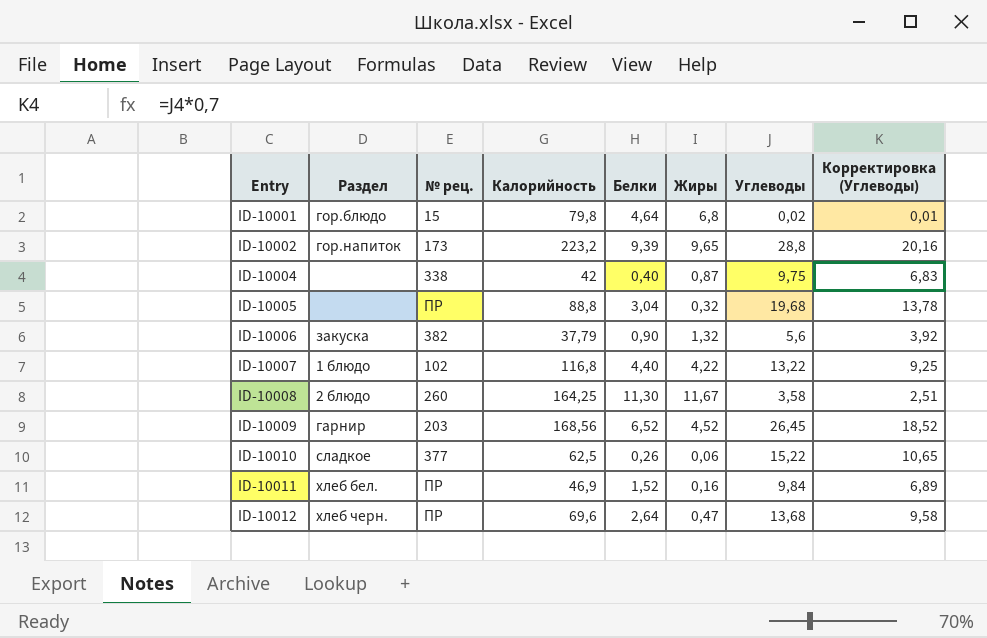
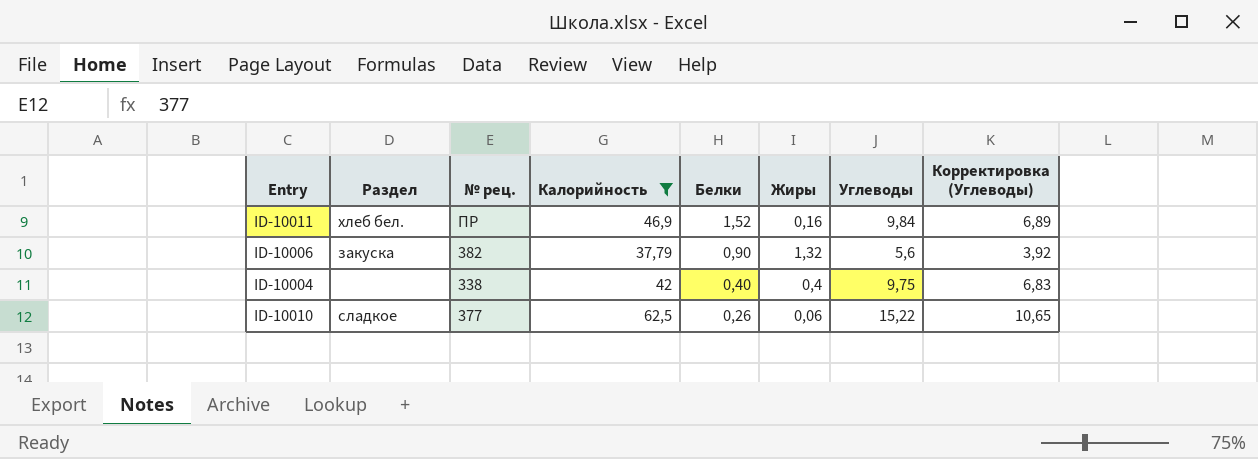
filter: none -> Калорийность <= 62,5
row order: Entry ascending -> Белки descending
ID-10004 | Жиры: 0,87 -> 0,4

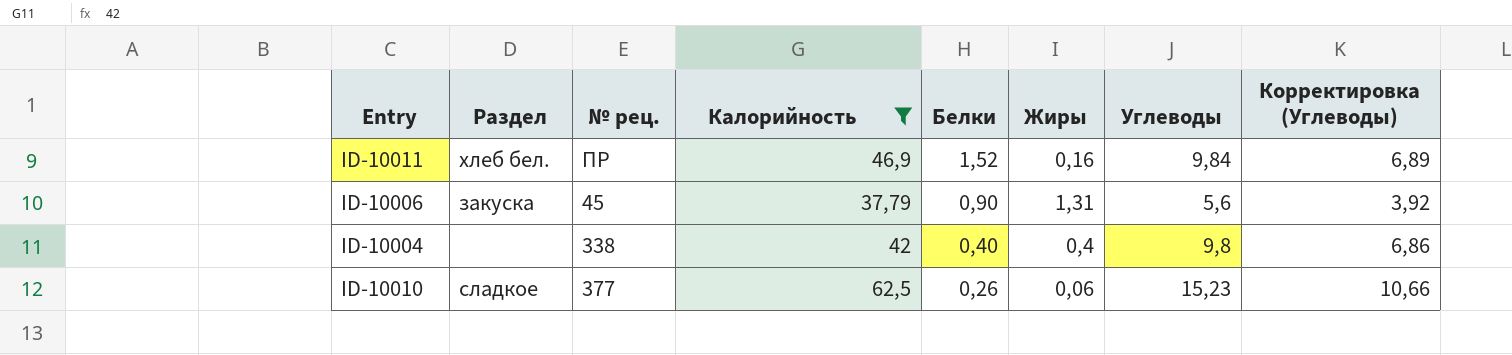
ID-10006 | № рец.: 382 -> 45
ID-10006 | Жиры: 1,32 -> 1,31
ID-10004 | Углеводы: 9,75 -> 9,8
ID-10004 | Корректировка (Углеводы): 6,83 -> 6,86
ID-10010 | Углеводы: 15,22 -> 15,23
ID-10010 | Корректировка (Углеводы): 10,65 -> 10,66

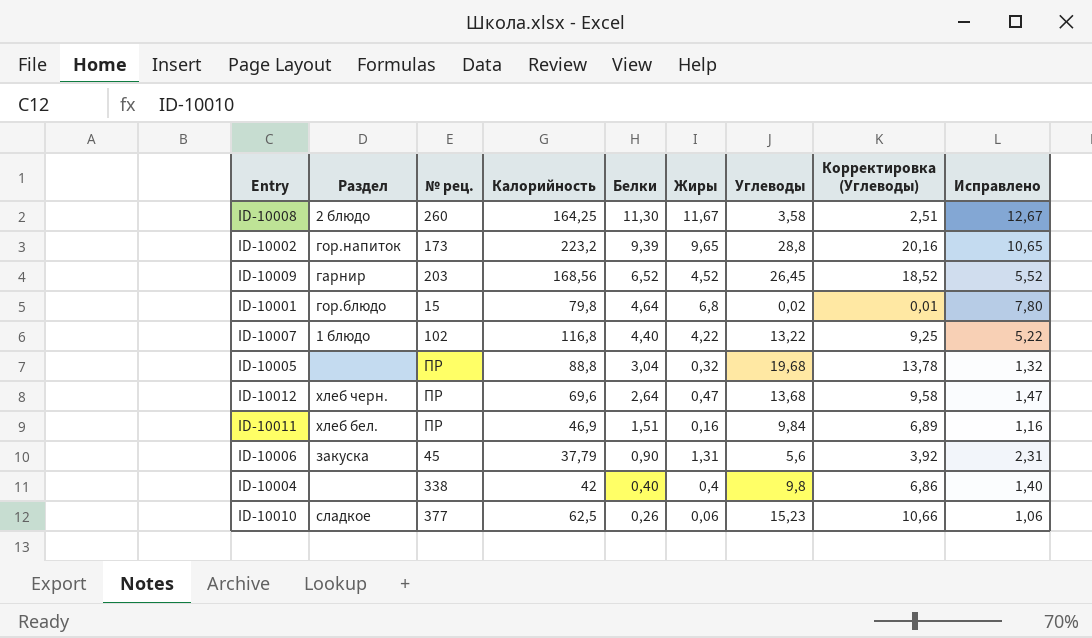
filter: Калорийность <= 62,5 -> none
column Исправлено | formula: none -> [Жиры] + 1
ID-10011 | Белки: 1,52 -> 1,51

